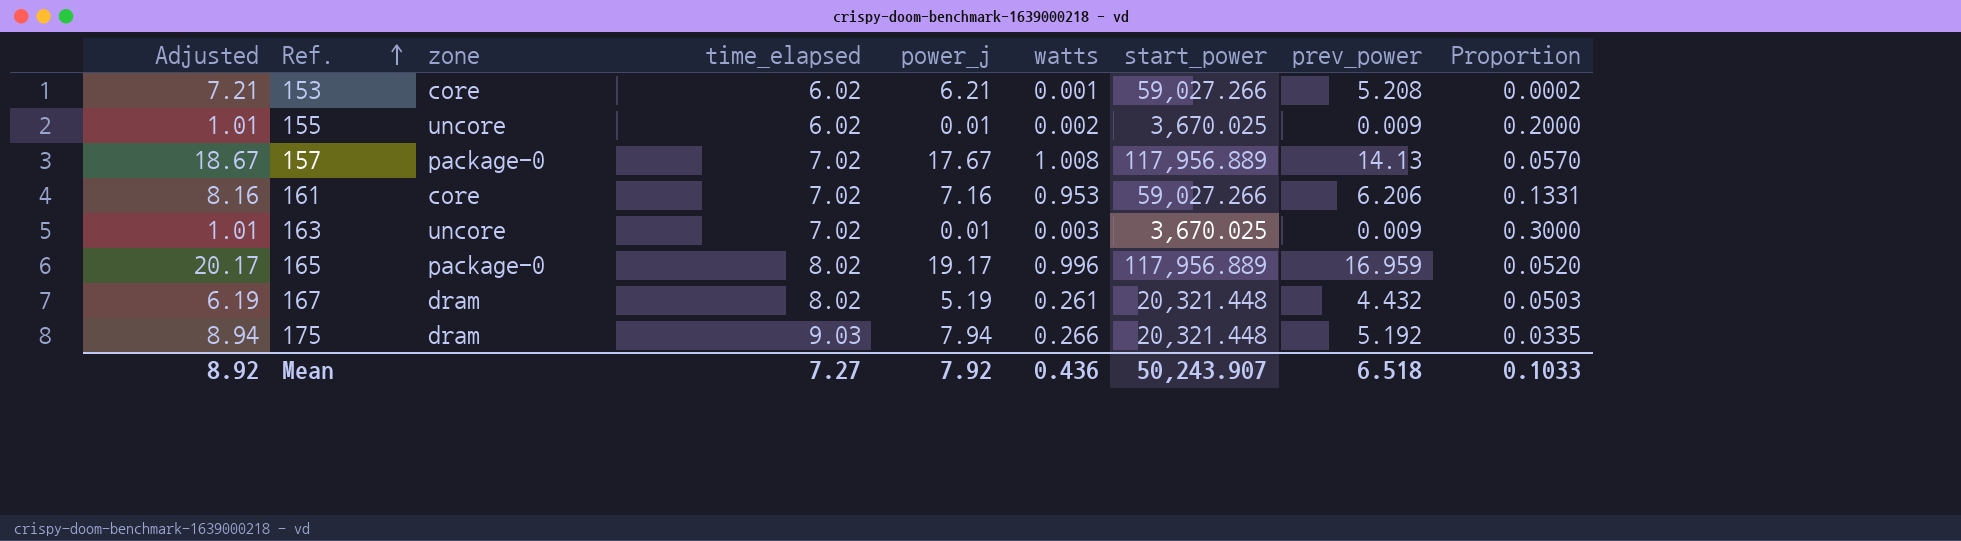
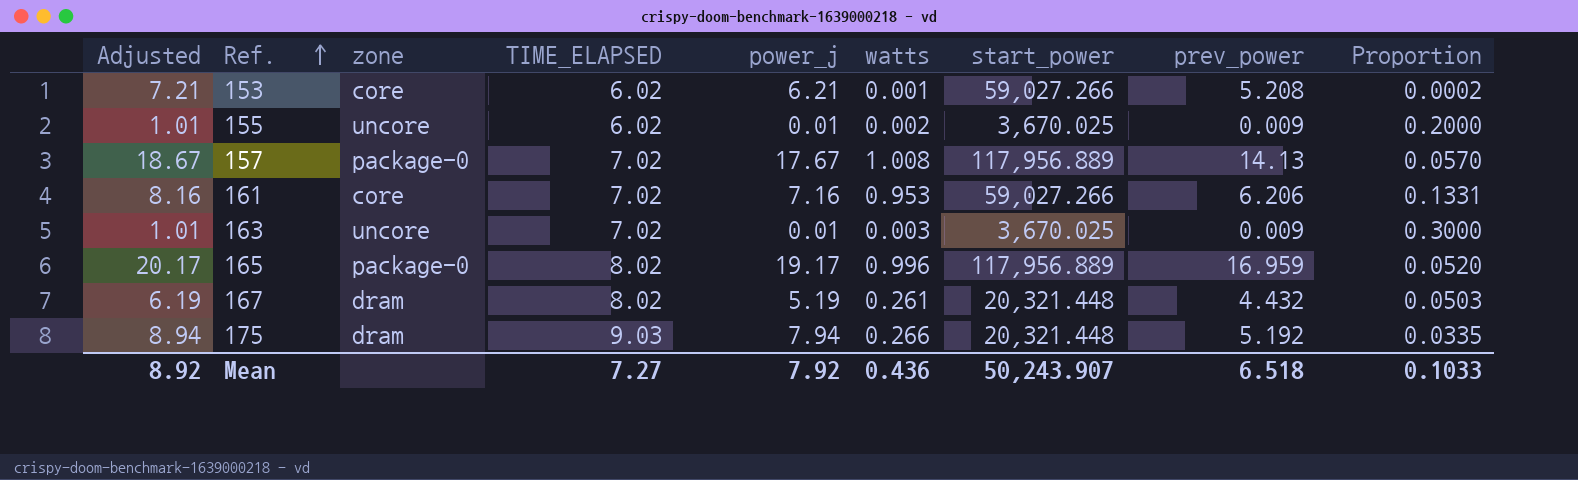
column name: time_elapsed -> TIME_ELAPSED

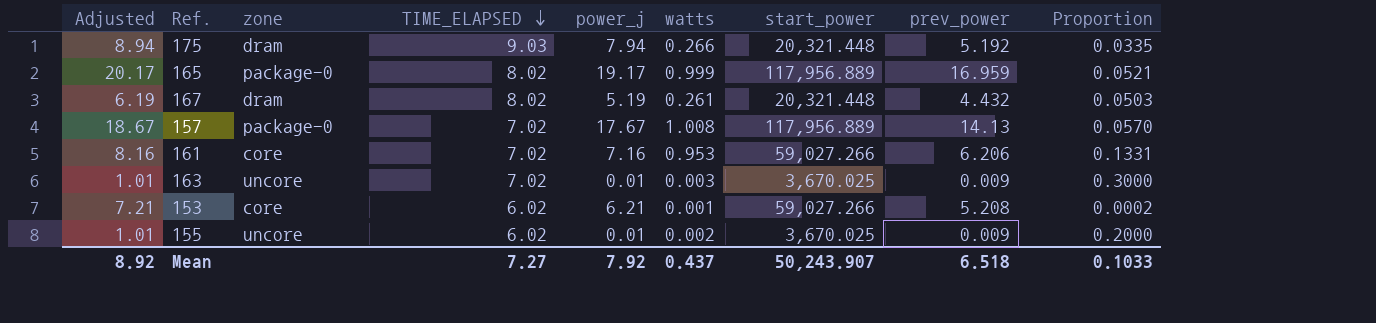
row order: Ref. ascending -> TIME_ELAPSED descending
165 | watts: 0.996 -> 0.999
165 | Proportion: 0.0520 -> 0.0521
Mean | watts: 0.436 -> 0.437

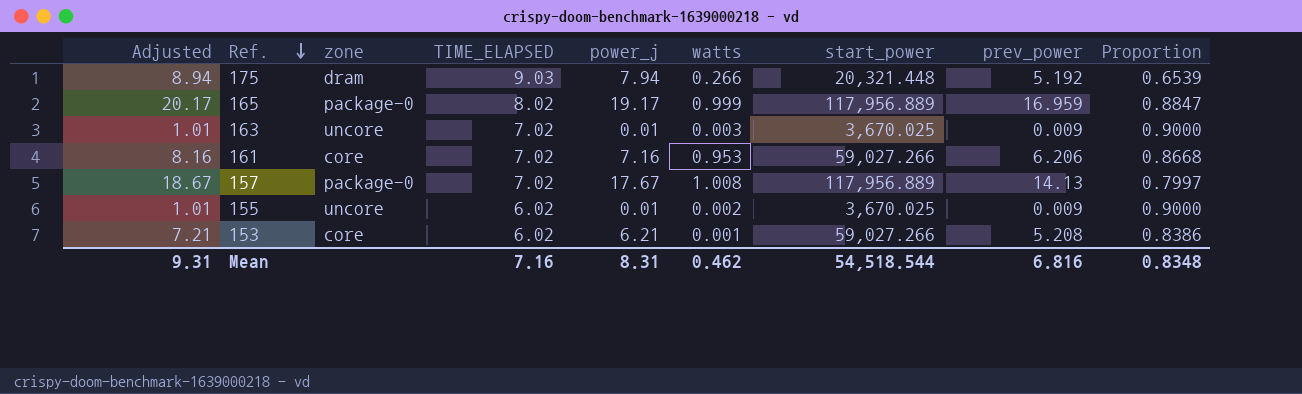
row order: TIME_ELAPSED descending -> Ref. descending
column Proportion | formula: [watts] / [power_j] -> [prev_power] / [power_j]
row 167: 6.19 | dram | 8.02 | 5.19 | 0.261 | 20,321.448 | 4.432 | 0.0503 -> none
Mean | Adjusted: 8.92 -> 9.31
Mean | TIME_ELAPSED: 7.27 -> 7.16
Mean | power_j: 7.92 -> 8.31
Mean | watts: 0.437 -> 0.462
Mean | start_power: 50,243.907 -> 54,518.544
Mean | prev_power: 6.518 -> 6.816
Mean | Proportion: 0.1033 -> 0.8348

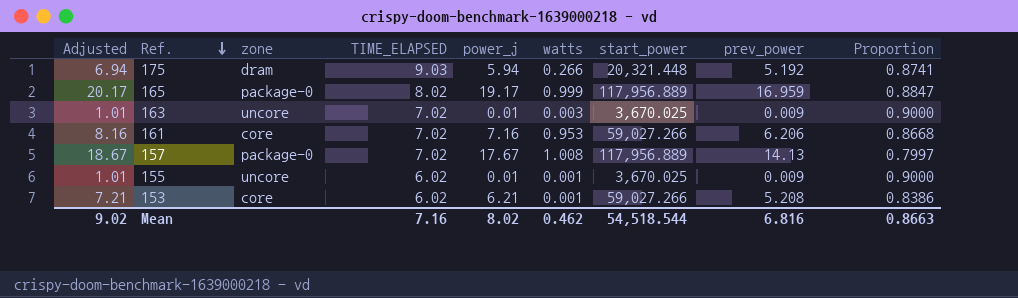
175 | Adjusted: 8.94 -> 6.94
175 | power_j: 7.94 -> 5.94
175 | Proportion: 0.6539 -> 0.8741
155 | watts: 0.002 -> 0.001
Mean | Adjusted: 9.31 -> 9.02
Mean | power_j: 8.31 -> 8.02
Mean | Proportion: 0.8348 -> 0.8663

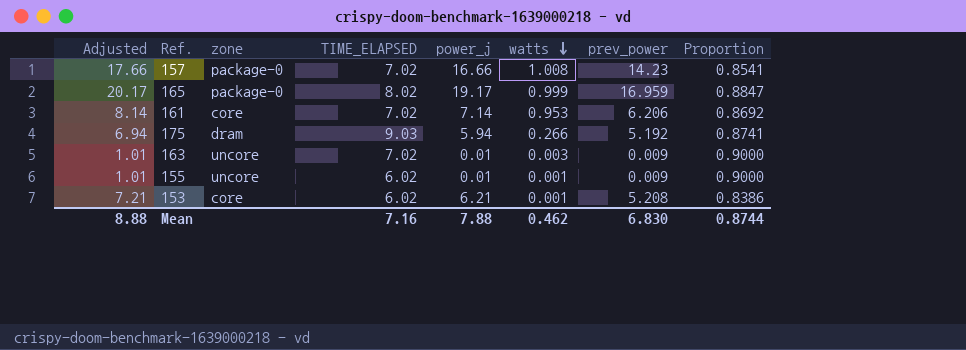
row order: Ref. descending -> watts descending
column start_power | position: 7 -> none
157 | Adjusted: 18.67 -> 17.66
157 | power_j: 17.67 -> 16.66
157 | prev_power: 14.13 -> 14.23
157 | Proportion: 0.7997 -> 0.8541
161 | Adjusted: 8.16 -> 8.14
161 | power_j: 7.16 -> 7.14
161 | Proportion: 0.8668 -> 0.8692
Mean | Adjusted: 9.02 -> 8.88
Mean | power_j: 8.02 -> 7.88
Mean | prev_power: 6.816 -> 6.830
Mean | Proportion: 0.8663 -> 0.8744

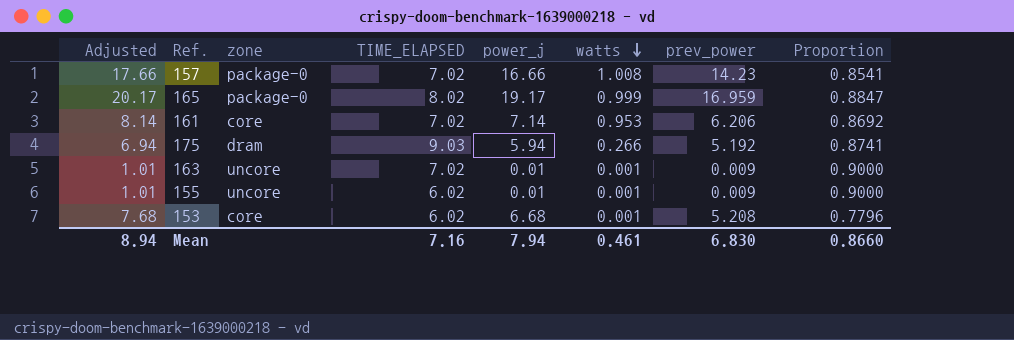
163 | watts: 0.003 -> 0.001
153 | Adjusted: 7.21 -> 7.68
153 | power_j: 6.21 -> 6.68
153 | Proportion: 0.8386 -> 0.7796
Mean | Adjusted: 8.88 -> 8.94
Mean | power_j: 7.88 -> 7.94
Mean | watts: 0.462 -> 0.461
Mean | Proportion: 0.8744 -> 0.8660

